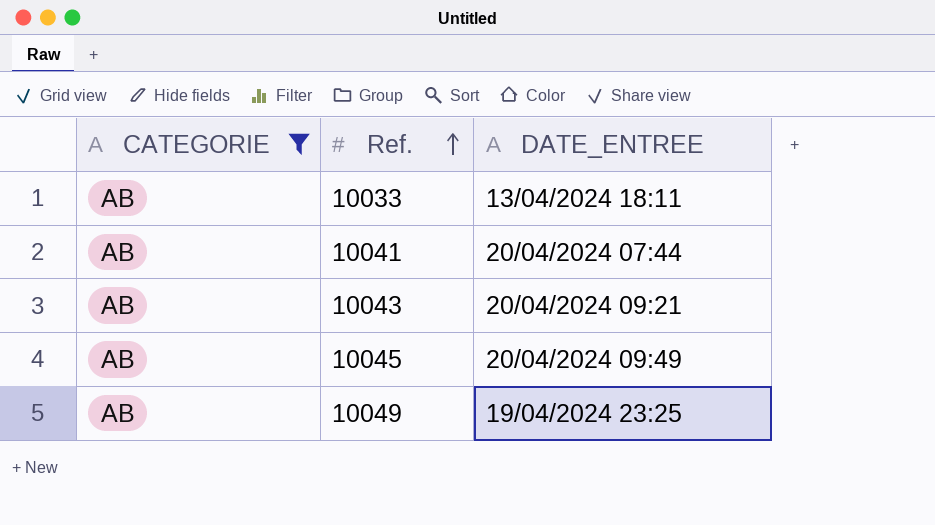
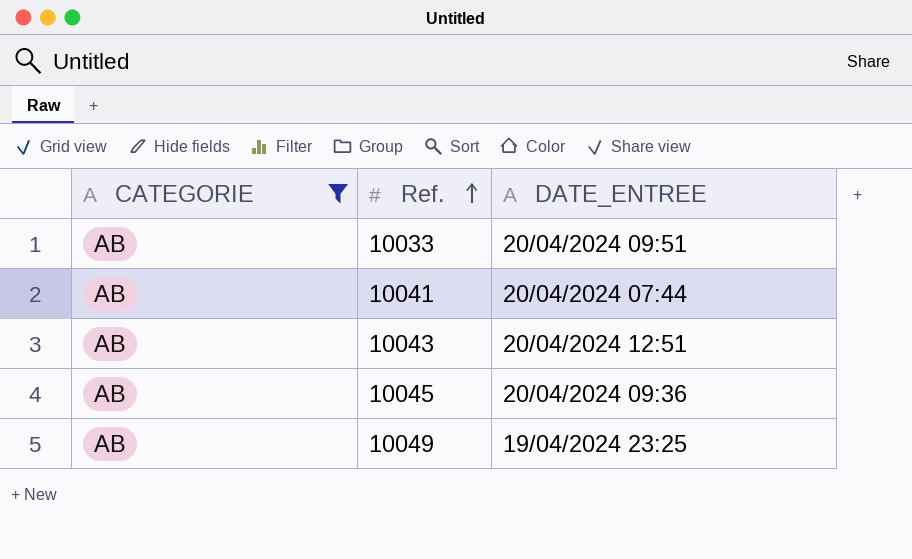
10033 | DATE_ENTREE: 13/04/2024 18:11 -> 20/04/2024 09:51
10043 | DATE_ENTREE: 20/04/2024 09:21 -> 20/04/2024 12:51
10045 | DATE_ENTREE: 20/04/2024 09:49 -> 20/04/2024 09:36

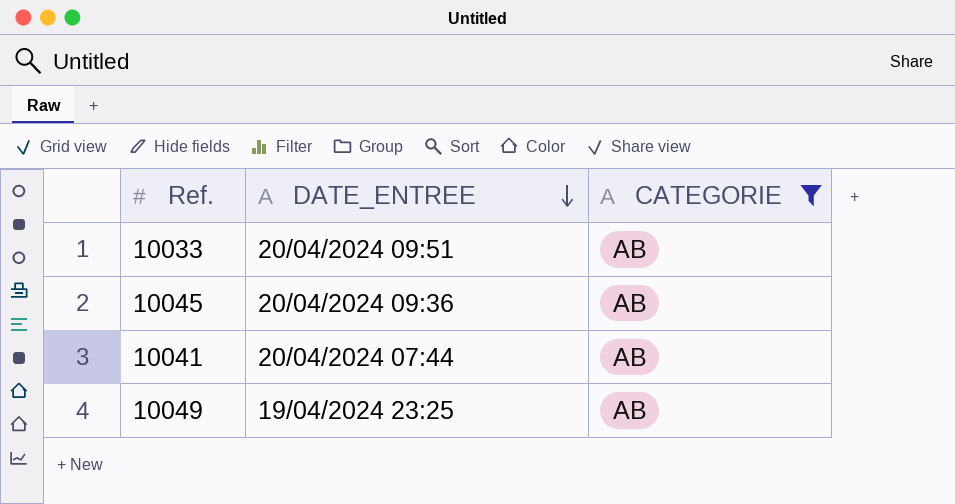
row order: Ref. ascending -> DATE_ENTREE descending
column CATEGORIE | position: 1 -> 3
row 10043: AB | 20/04/2024 12:51 -> none

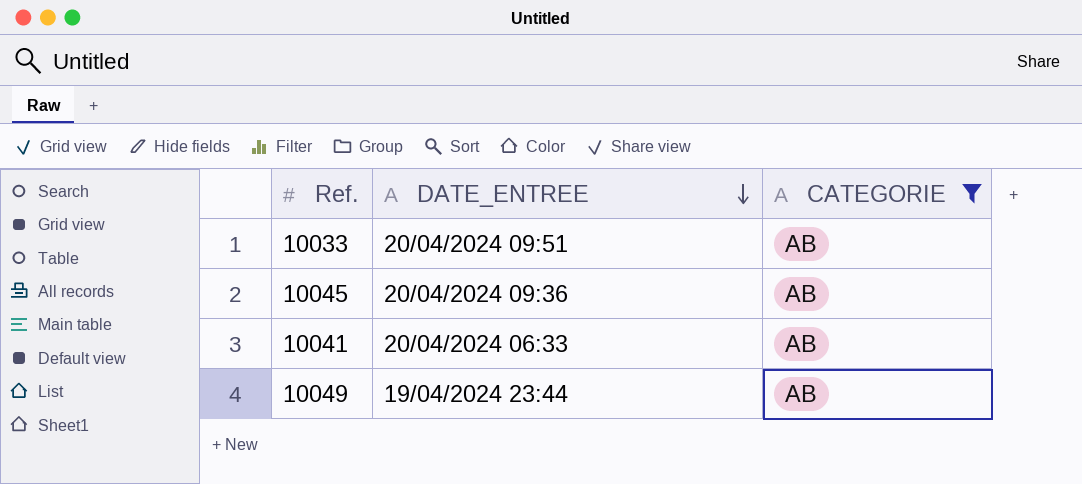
10041 | DATE_ENTREE: 20/04/2024 07:44 -> 20/04/2024 06:33
10049 | DATE_ENTREE: 19/04/2024 23:25 -> 19/04/2024 23:44

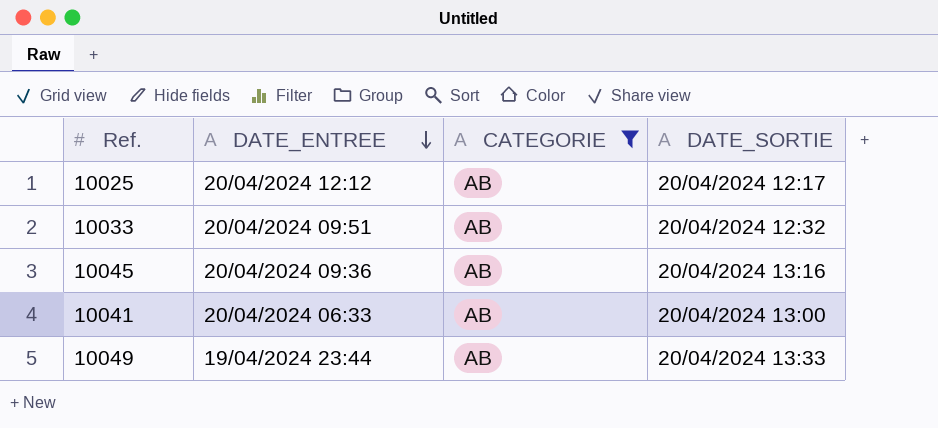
column DATE_SORTIE | position: none -> 4
row 10025: none -> 20/04/2024 12:12 | AB | 20/04/2024 12:17

